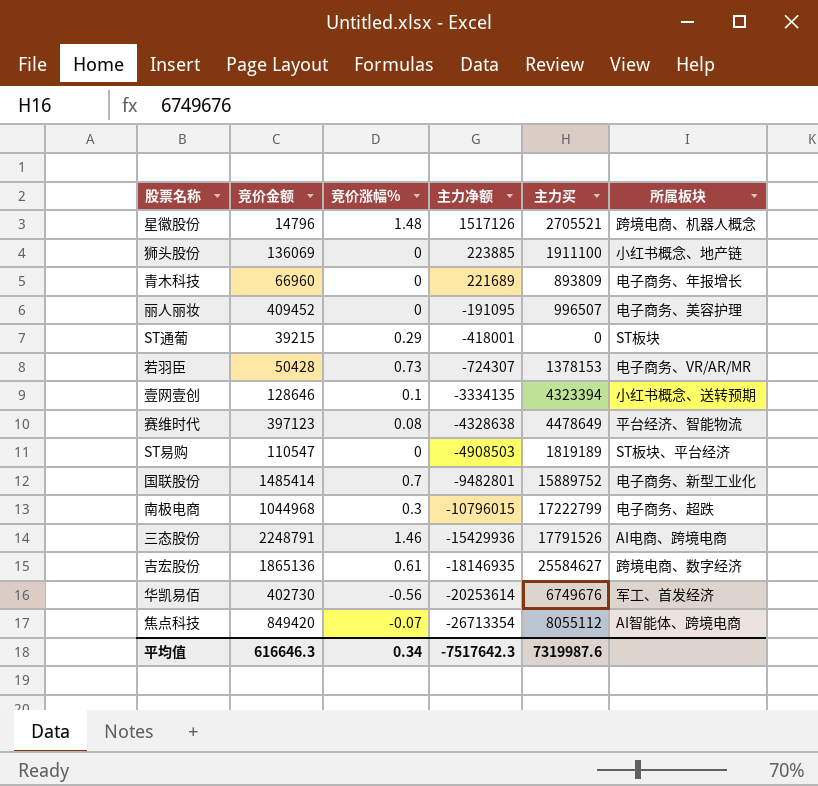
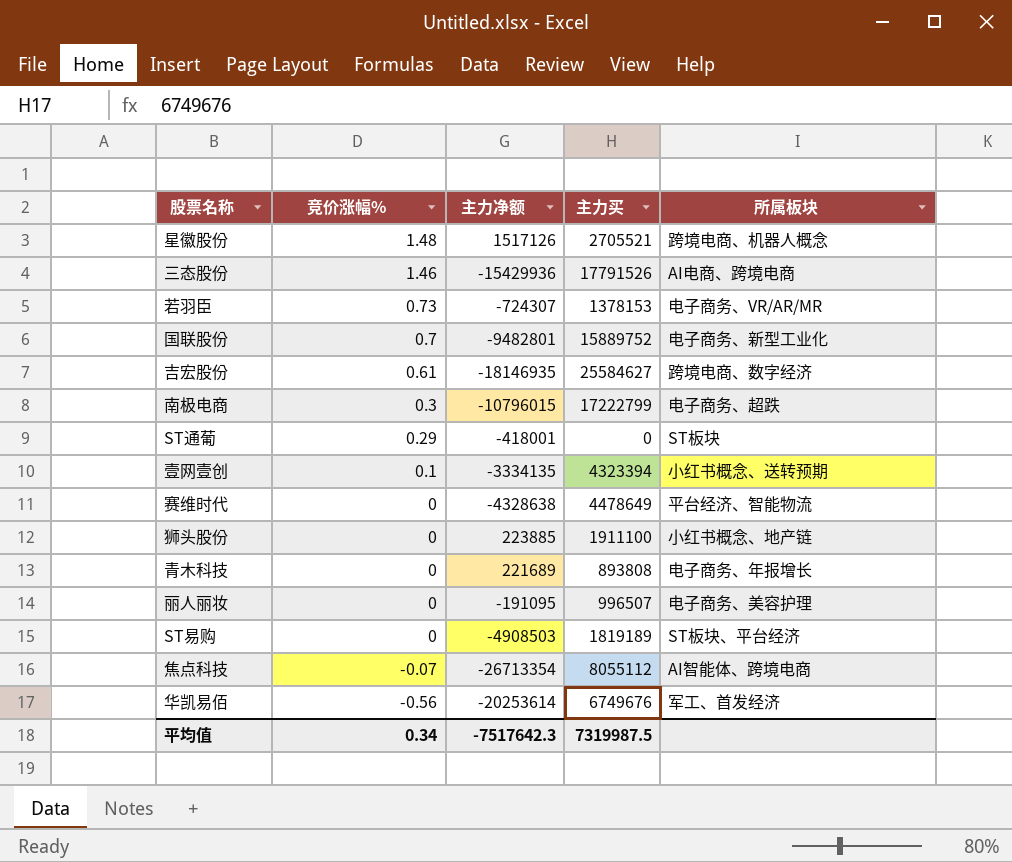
row order: 主力净额 descending -> 竞价涨幅% descending
column 竞价金额 | position: 2 -> none
赛维时代 | 竞价涨幅%: 0.08 -> 0
青木科技 | 主力买: 893809 -> 893808
平均值 | 主力买: 7319987.6 -> 7319987.5

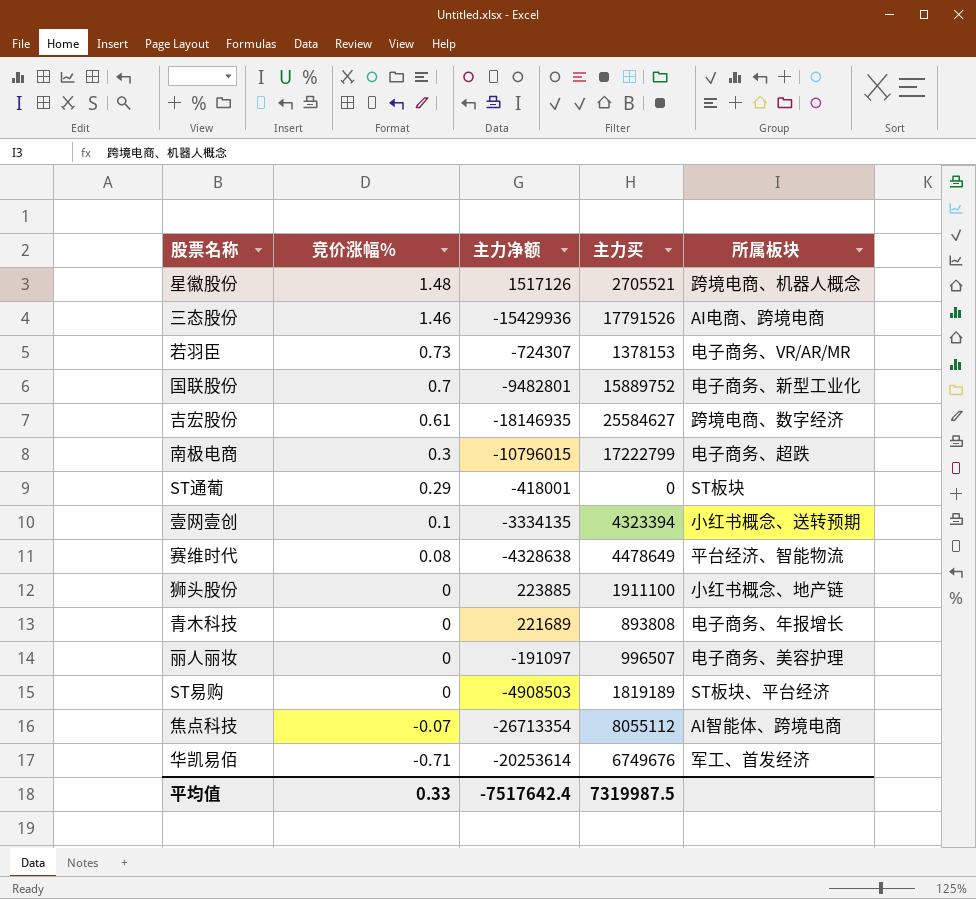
赛维时代 | 竞价涨幅%: 0 -> 0.08
丽人丽妆 | 主力净额: -191095 -> -191097
华凯易佰 | 竞价涨幅%: -0.56 -> -0.71
平均值 | 竞价涨幅%: 0.34 -> 0.33
平均值 | 主力净额: -7517642.3 -> -7517642.4

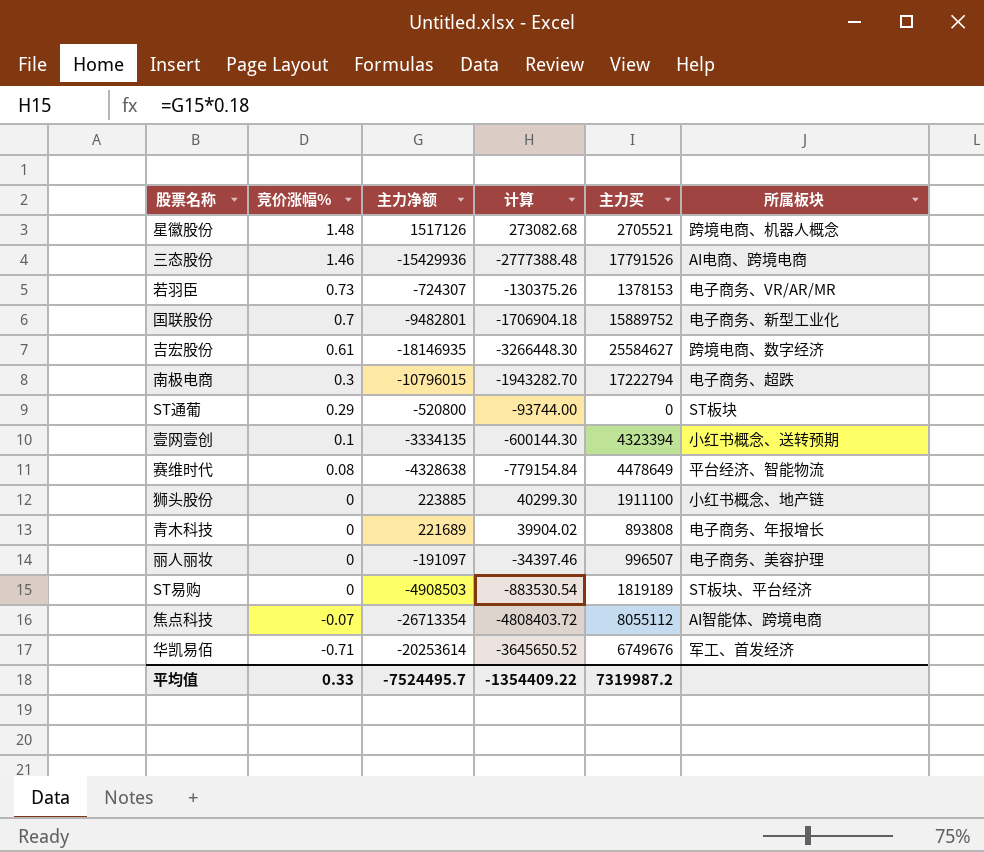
column 计算 | formula: none -> [主力净额] * 0.18
南极电商 | 主力买: 17222799 -> 17222794
ST通葡 | 主力净额: -418001 -> -520800
平均值 | 主力净额: -7517642.4 -> -7524495.7
平均值 | 主力买: 7319987.5 -> 7319987.2

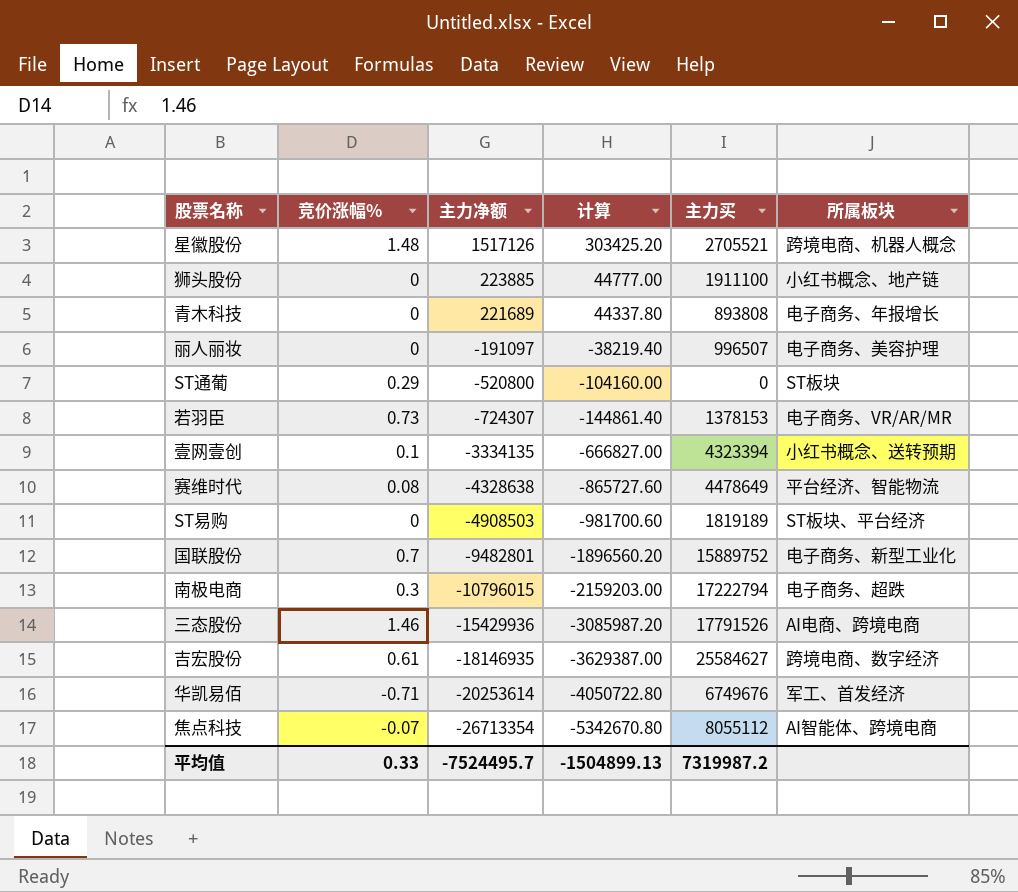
row order: 竞价涨幅% descending -> 主力净额 descending
column 计算 | formula: [主力净额] * 0.18 -> [主力净额] * 0.2
平均值 | 计算: -1354409.22 -> -1504899.13

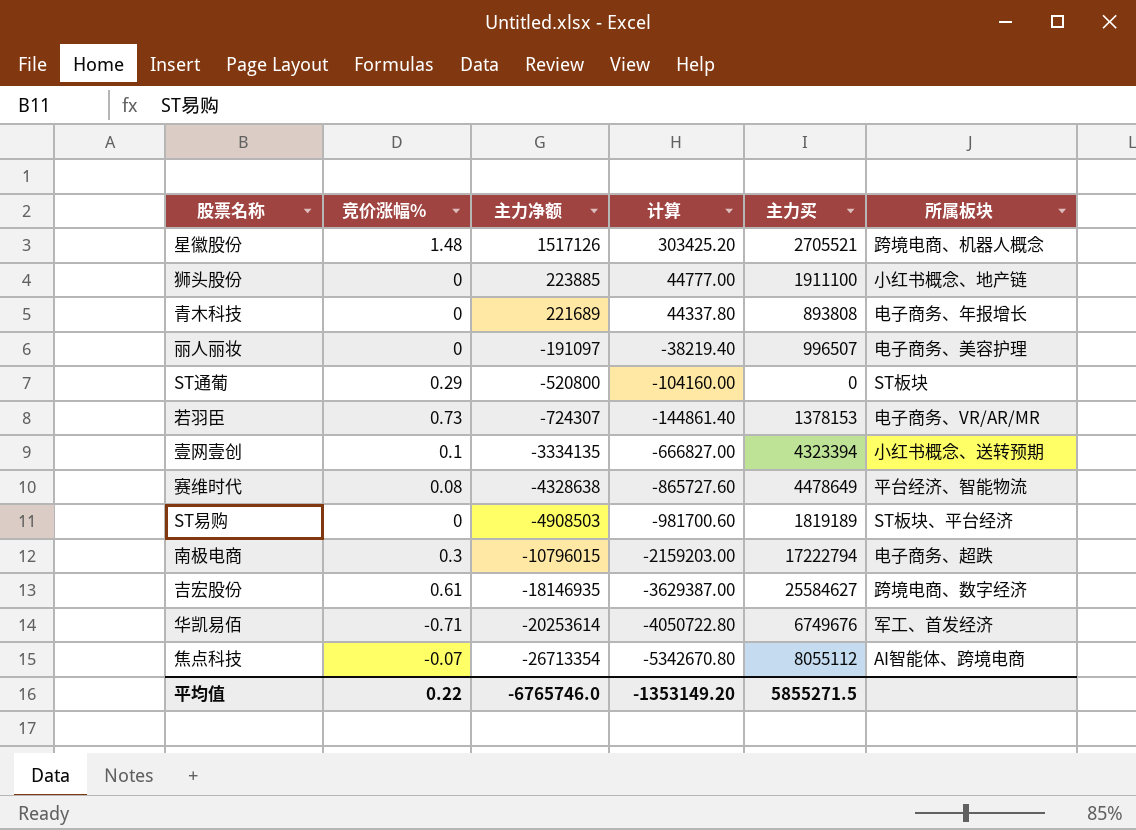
row 国联股份: 0.7 | -9482801 | -1896560.20 | 15889752 | 电子商务、新型工业化 -> none
row 三态股份: 1.46 | -15429936 | -3085987.20 | 17791526 | AI电商、跨境电商 -> none
平均值 | 竞价涨幅%: 0.33 -> 0.22
平均值 | 主力净额: -7524495.7 -> -6765746.0
平均值 | 计算: -1504899.13 -> -1353149.20
平均值 | 主力买: 7319987.2 -> 5855271.5

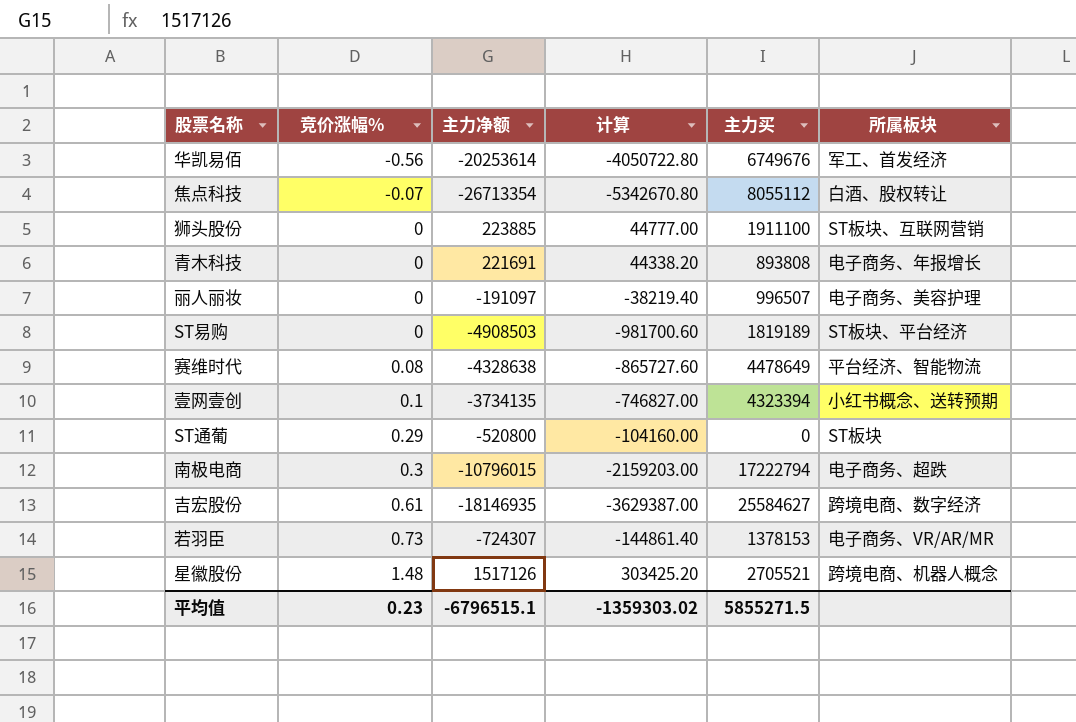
row order: 主力净额 descending -> 竞价涨幅% ascending
华凯易佰 | 竞价涨幅%: -0.71 -> -0.56
焦点科技 | 所属板块: AI智能体、跨境电商 -> 白酒、股权转让
狮头股份 | 所属板块: 小红书概念、地产链 -> ST板块、互联网营销
青木科技 | 主力净额: 221689 -> 221691
青木科技 | 计算: 44337.80 -> 44338.20
壹网壹创 | 主力净额: -3334135 -> -3734135
壹网壹创 | 计算: -666827.00 -> -746827.00
平均值 | 竞价涨幅%: 0.22 -> 0.23
平均值 | 主力净额: -6765746.0 -> -6796515.1
平均值 | 计算: -1353149.20 -> -1359303.02

